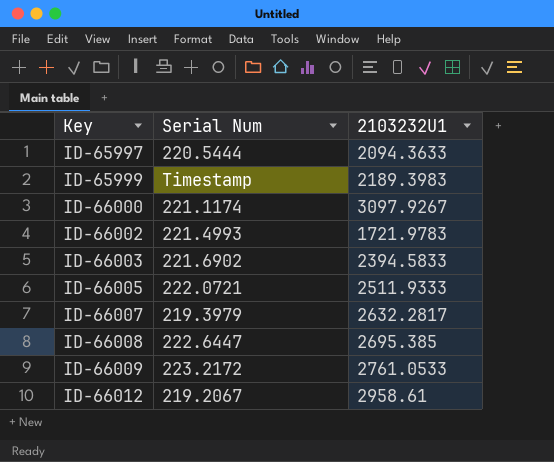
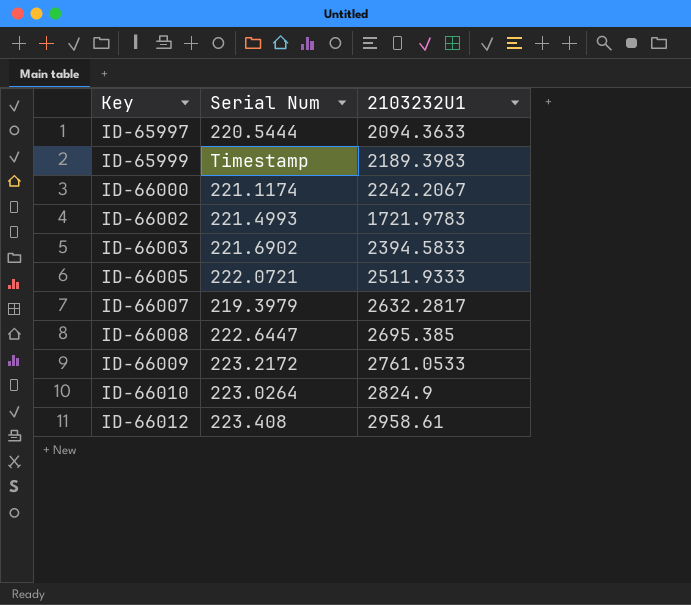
ID-66000 | 2103232U1: 3097.9267 -> 2242.2067
row ID-66010: none -> 223.0264 | 2824.9
ID-66012 | Serial Num: 219.2067 -> 223.408

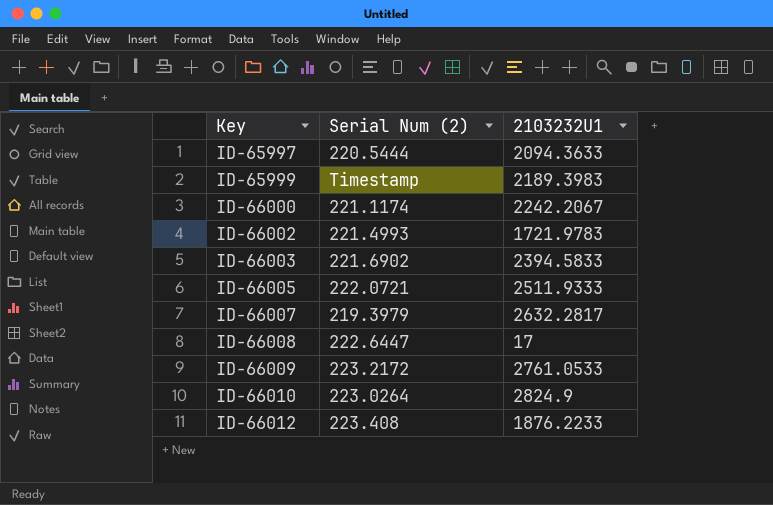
column name: Serial Num -> Serial Num (2)
ID-66008 | 2103232U1: 2695.385 -> 17
ID-66012 | 2103232U1: 2958.61 -> 1876.2233

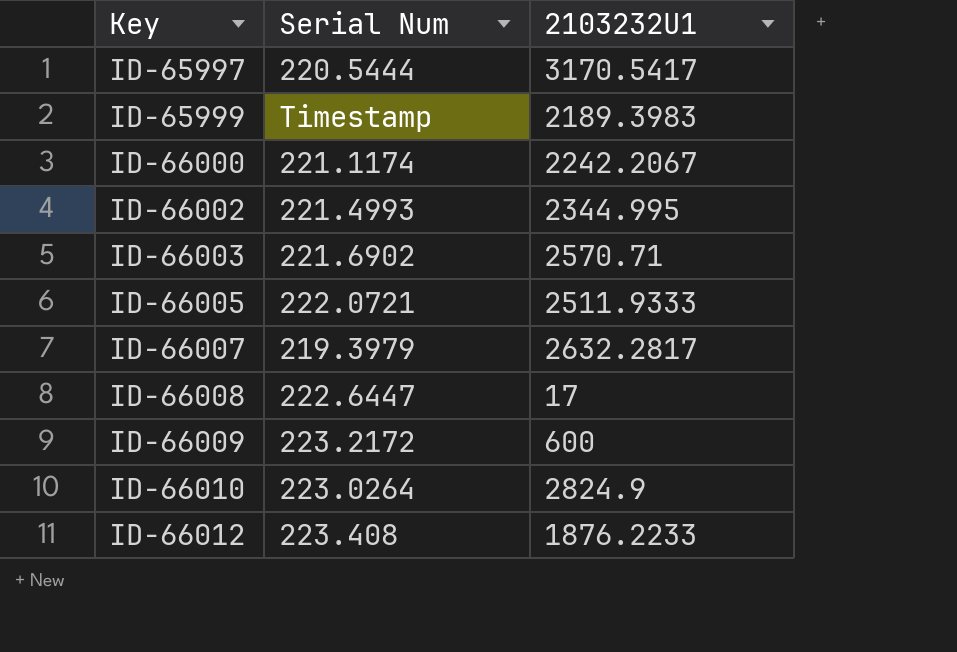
column name: Serial Num (2) -> Serial Num
ID-65997 | 2103232U1: 2094.3633 -> 3170.5417
ID-66002 | 2103232U1: 1721.9783 -> 2344.995
ID-66003 | 2103232U1: 2394.5833 -> 2570.71
ID-66009 | 2103232U1: 2761.0533 -> 600

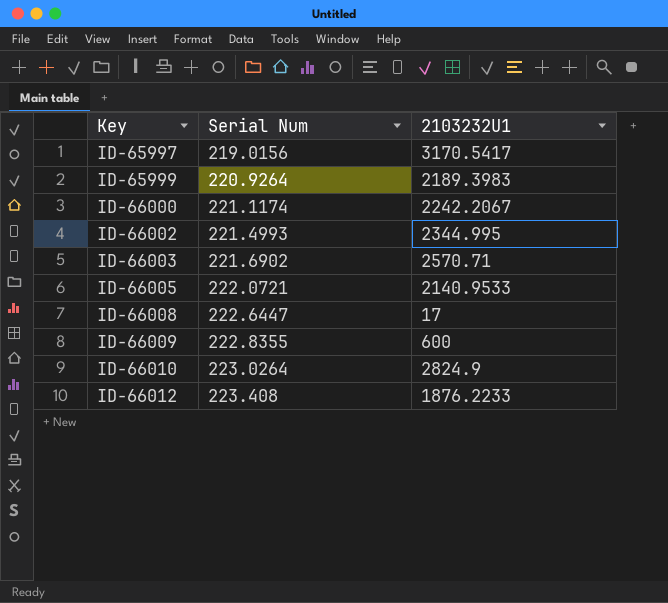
row ID-66007: 219.3979 | 2632.2817 -> none
ID-65997 | Serial Num: 220.5444 -> 219.0156
ID-65999 | Serial Num: Timestamp -> 220.9264
ID-66005 | 2103232U1: 2511.9333 -> 2140.9533
ID-66009 | Serial Num: 223.2172 -> 222.8355

